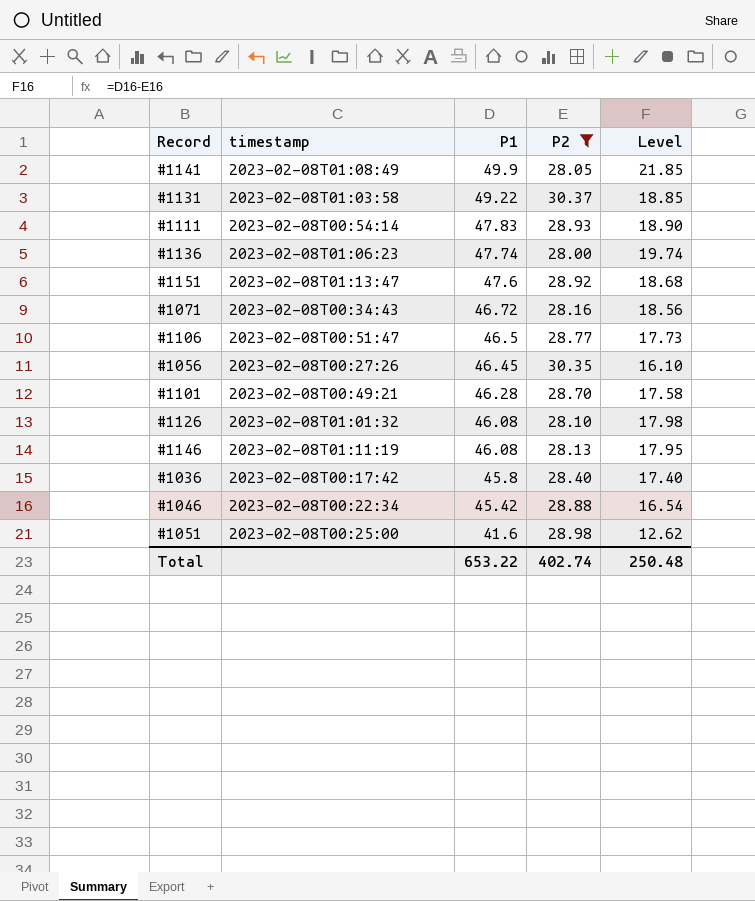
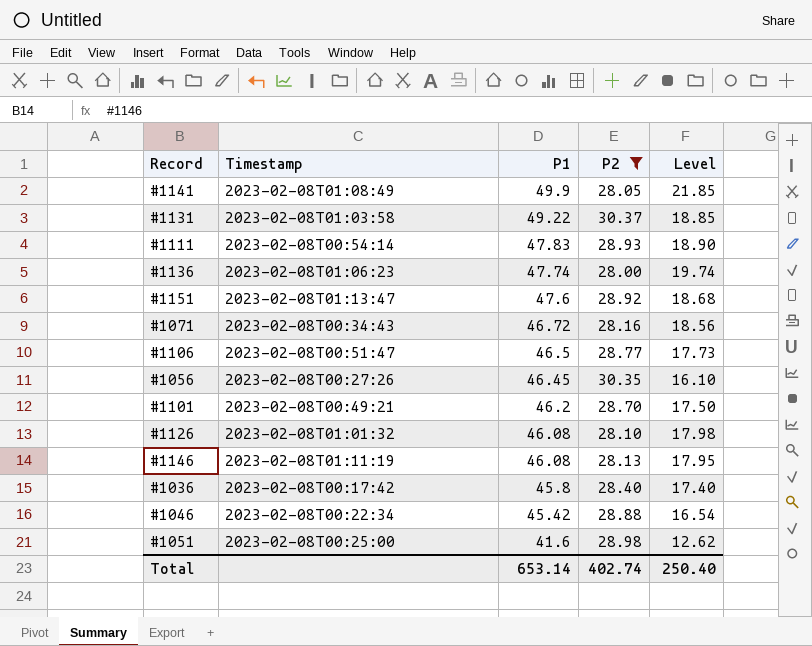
column name: timestamp -> Timestamp
#1101 | P1: 46.28 -> 46.2
#1101 | Level: 17.58 -> 17.50
Total | P1: 653.22 -> 653.14
Total | Level: 250.48 -> 250.40

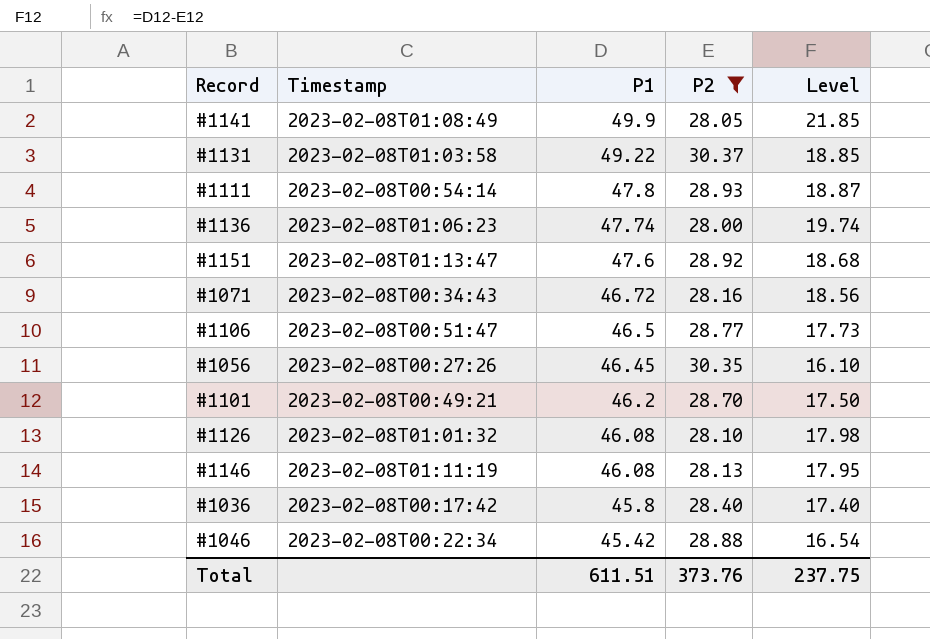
row #1051: 2023-02-08T00:25:00 | 41.6 | 28.98 | 12.62 -> none
#1111 | P1: 47.83 -> 47.8
#1111 | Level: 18.90 -> 18.87
Total | P1: 653.14 -> 611.51
Total | P2: 402.74 -> 373.76
Total | Level: 250.40 -> 237.75

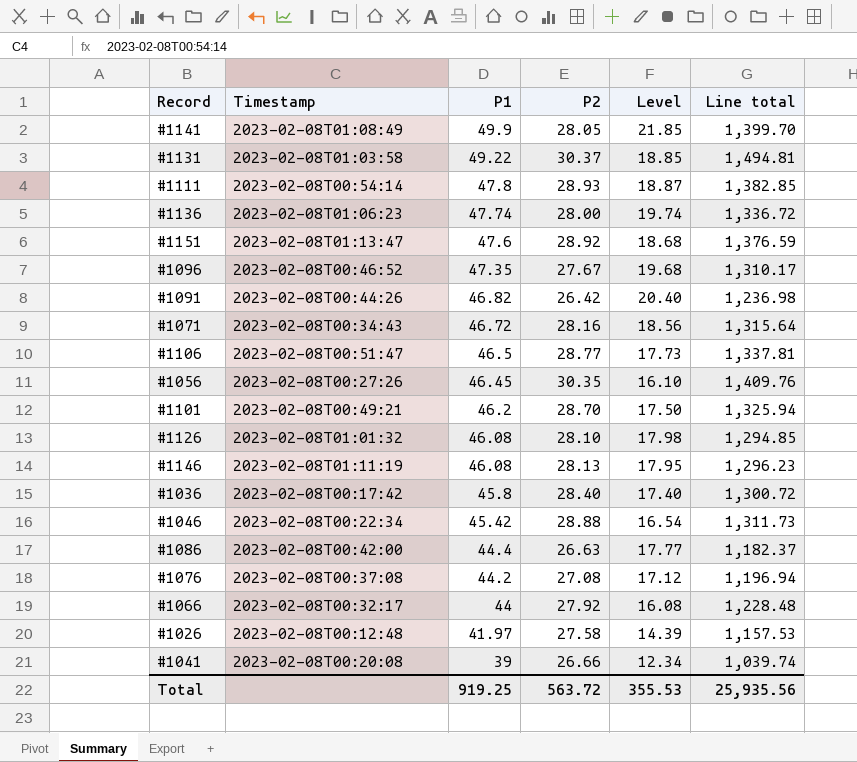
filter: P2 >= 28.00 -> none
column Line total | formula: none -> [P1] * [P2]
Total | P1: 611.51 -> 919.25
Total | P2: 373.76 -> 563.72
Total | Level: 237.75 -> 355.53

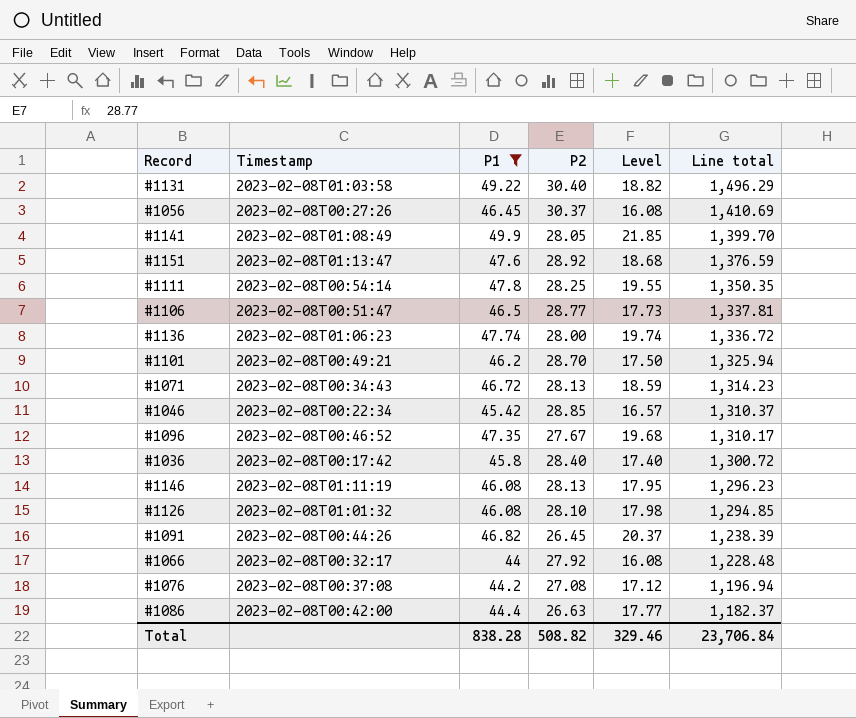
filter: none -> P1 >= 44
row order: P1 descending -> Line total descending
#1131 | P2: 30.37 -> 30.40
#1131 | Level: 18.85 -> 18.82
#1131 | Line total: 1,494.81 -> 1,496.29
#1056 | P2: 30.35 -> 30.37
#1056 | Level: 16.10 -> 16.08
#1056 | Line total: 1,409.76 -> 1,410.69
#1111 | P2: 28.93 -> 28.25
#1111 | Level: 18.87 -> 19.55
#1111 | Line total: 1,382.85 -> 1,350.35
#1071 | P2: 28.16 -> 28.13
#1071 | Level: 18.56 -> 18.59
#1071 | Line total: 1,315.64 -> 1,314.23
#1046 | P2: 28.88 -> 28.85
#1046 | Level: 16.54 -> 16.57
#1046 | Line total: 1,311.73 -> 1,310.37
#1091 | P2: 26.42 -> 26.45
#1091 | Level: 20.40 -> 20.37
#1091 | Line total: 1,236.98 -> 1,238.39
Total | P1: 919.25 -> 838.28
Total | P2: 563.72 -> 508.82
Total | Level: 355.53 -> 329.46
Total | Line total: 25,935.56 -> 23,706.84

